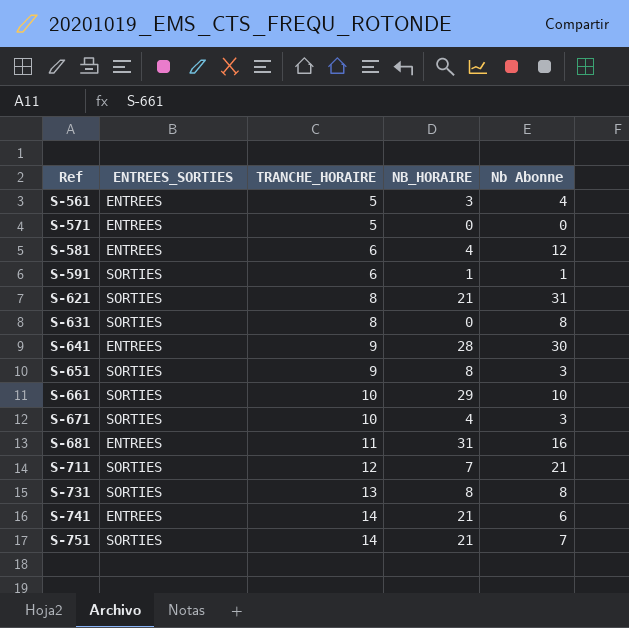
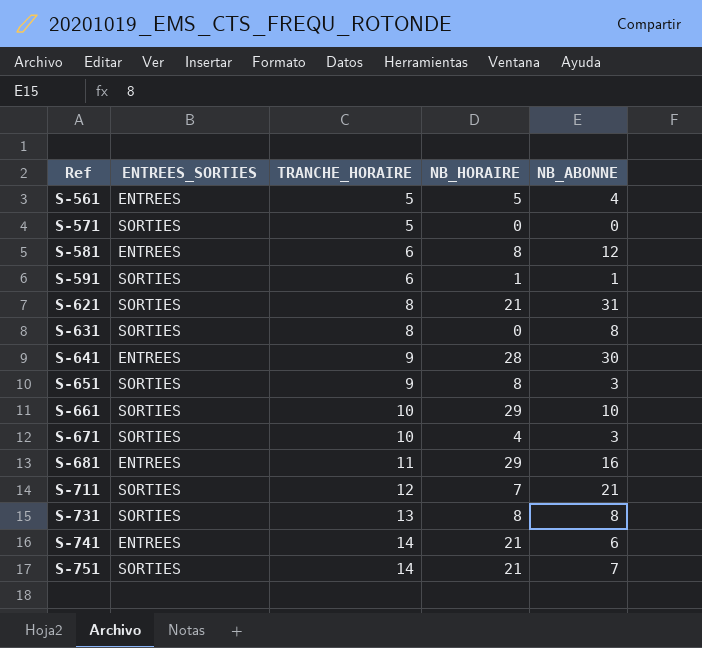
column name: Nb Abonne -> NB_ABONNE
S-561 | NB_HORAIRE: 3 -> 5
S-571 | ENTREES_SORTIES: ENTREES -> SORTIES
S-581 | NB_HORAIRE: 4 -> 8
S-681 | NB_HORAIRE: 31 -> 29

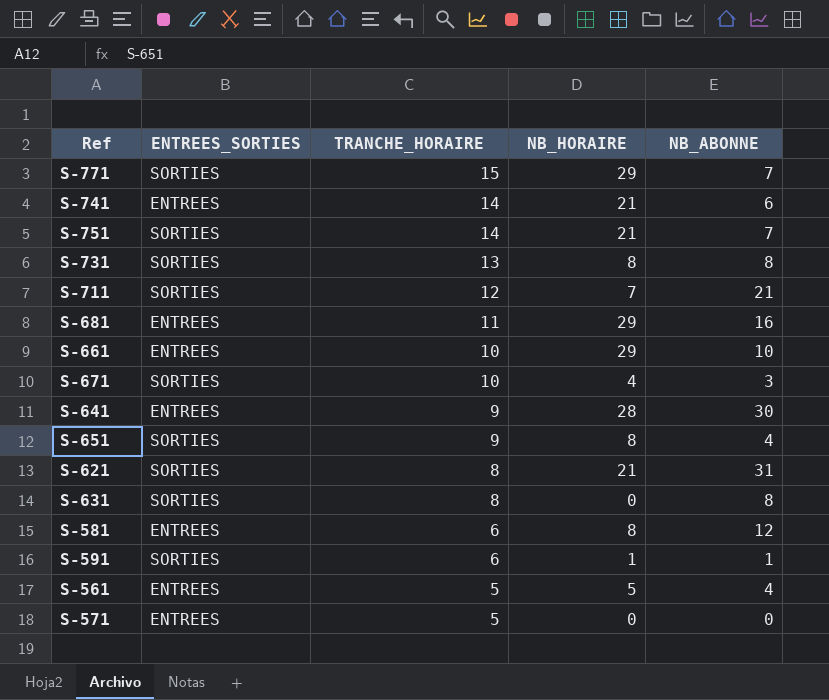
row order: Ref ascending -> TRANCHE_HORAIRE descending
row S-771: none -> SORTIES | 15 | 29 | 7
S-661 | ENTREES_SORTIES: SORTIES -> ENTREES
S-651 | NB_ABONNE: 3 -> 4
S-571 | ENTREES_SORTIES: SORTIES -> ENTREES

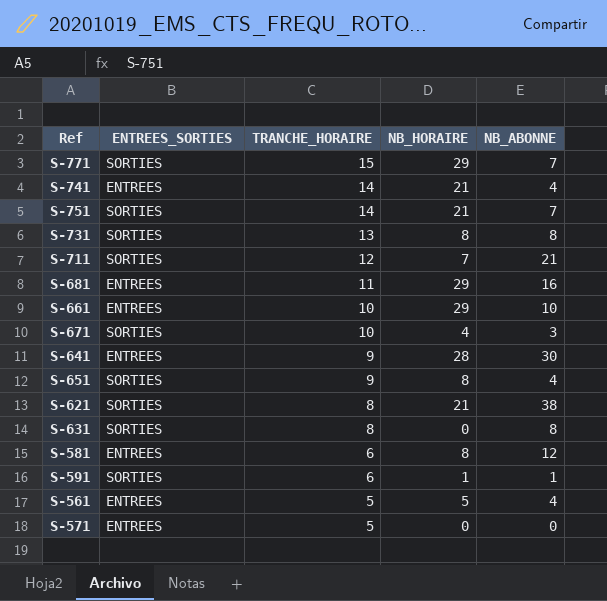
S-741 | NB_ABONNE: 6 -> 4
S-621 | NB_ABONNE: 31 -> 38

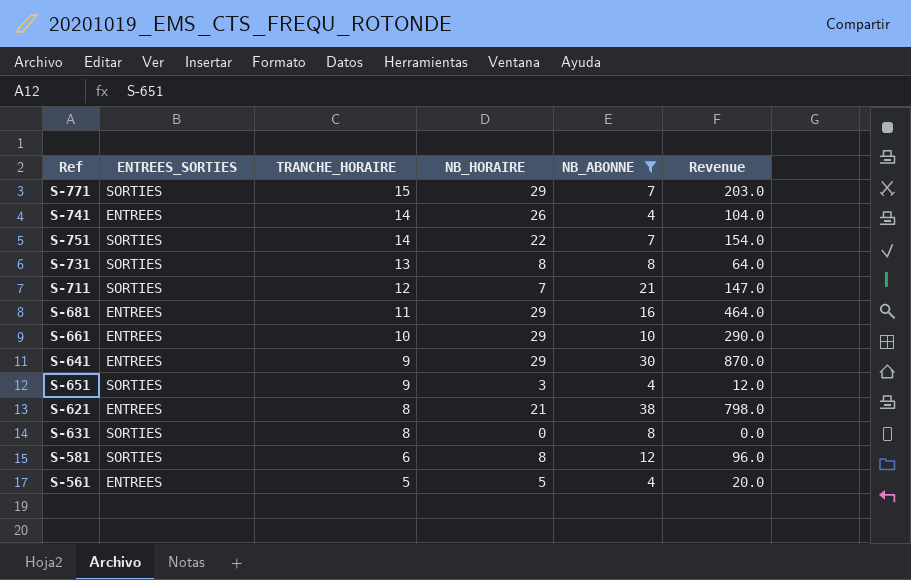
filter: none -> NB_ABONNE >= 4
column Revenue | formula: none -> [NB_HORAIRE] * [NB_ABONNE]
S-741 | NB_HORAIRE: 21 -> 26
S-751 | NB_HORAIRE: 21 -> 22
S-641 | NB_HORAIRE: 28 -> 29
S-651 | NB_HORAIRE: 8 -> 3
S-621 | ENTREES_SORTIES: SORTIES -> ENTREES
S-581 | ENTREES_SORTIES: ENTREES -> SORTIES

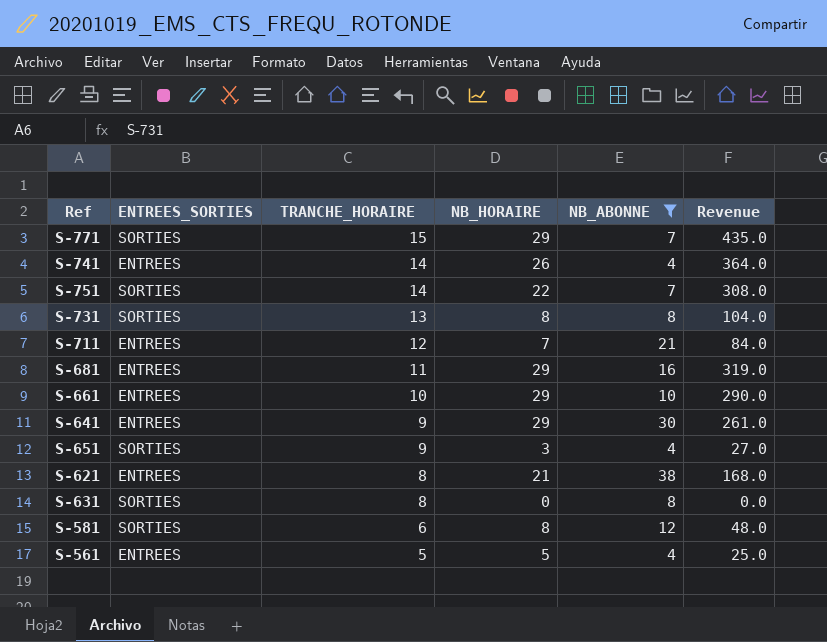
column Revenue | formula: [NB_HORAIRE] * [NB_ABONNE] -> [TRANCHE_HORAIRE] * [NB_HORAIRE]
S-711 | ENTREES_SORTIES: SORTIES -> ENTREES

